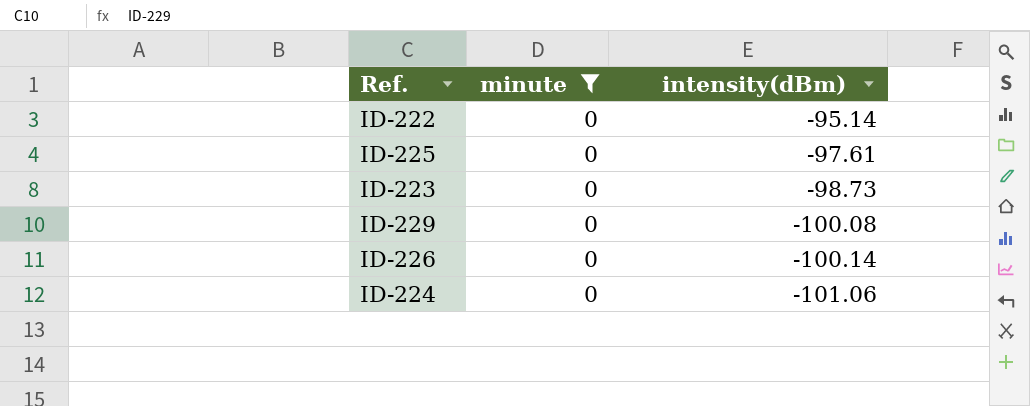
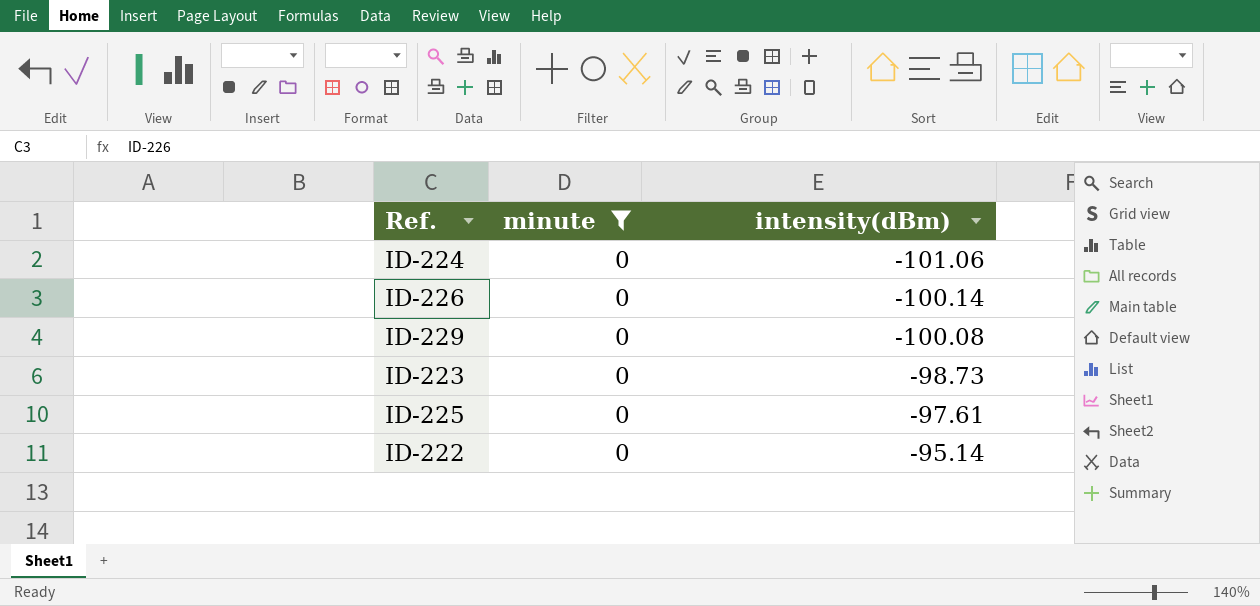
row order: intensity(dBm) descending -> intensity(dBm) ascending

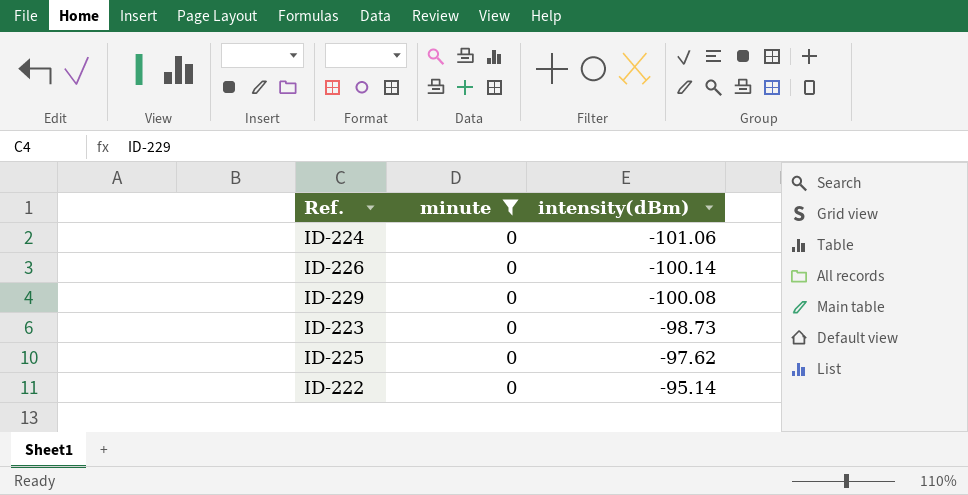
ID-225 | intensity(dBm): -97.61 -> -97.62

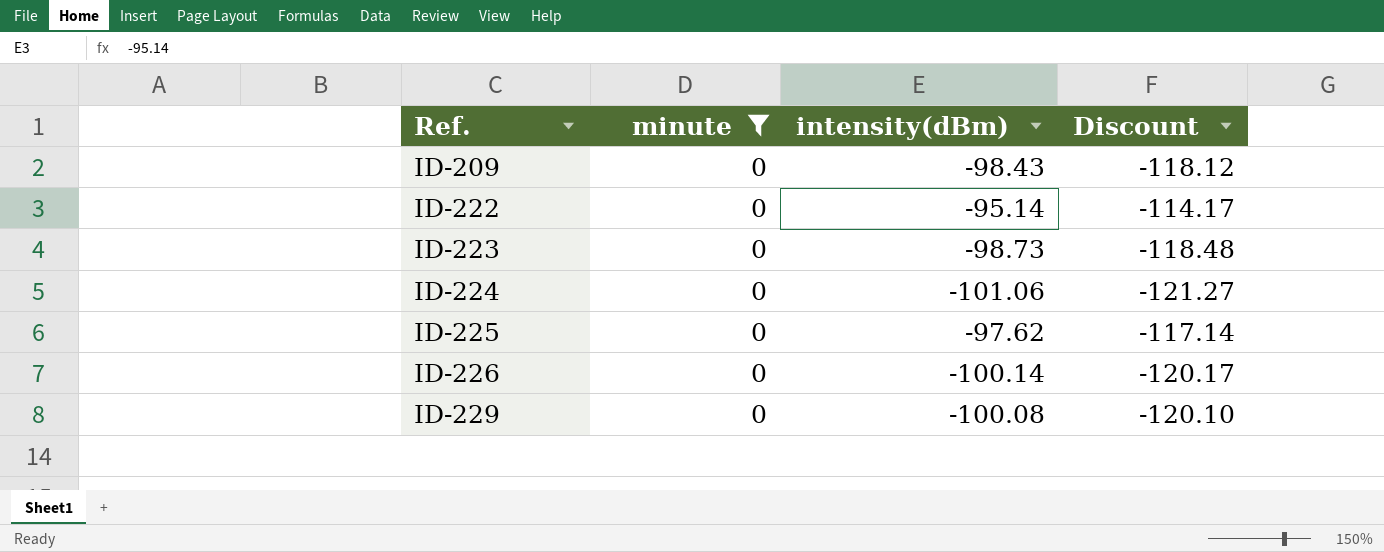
row order: intensity(dBm) ascending -> Ref. ascending
column Discount | formula: none -> [intensity(dBm)] * 1.2
row ID-209: none -> 0 | -98.43 | -118.12

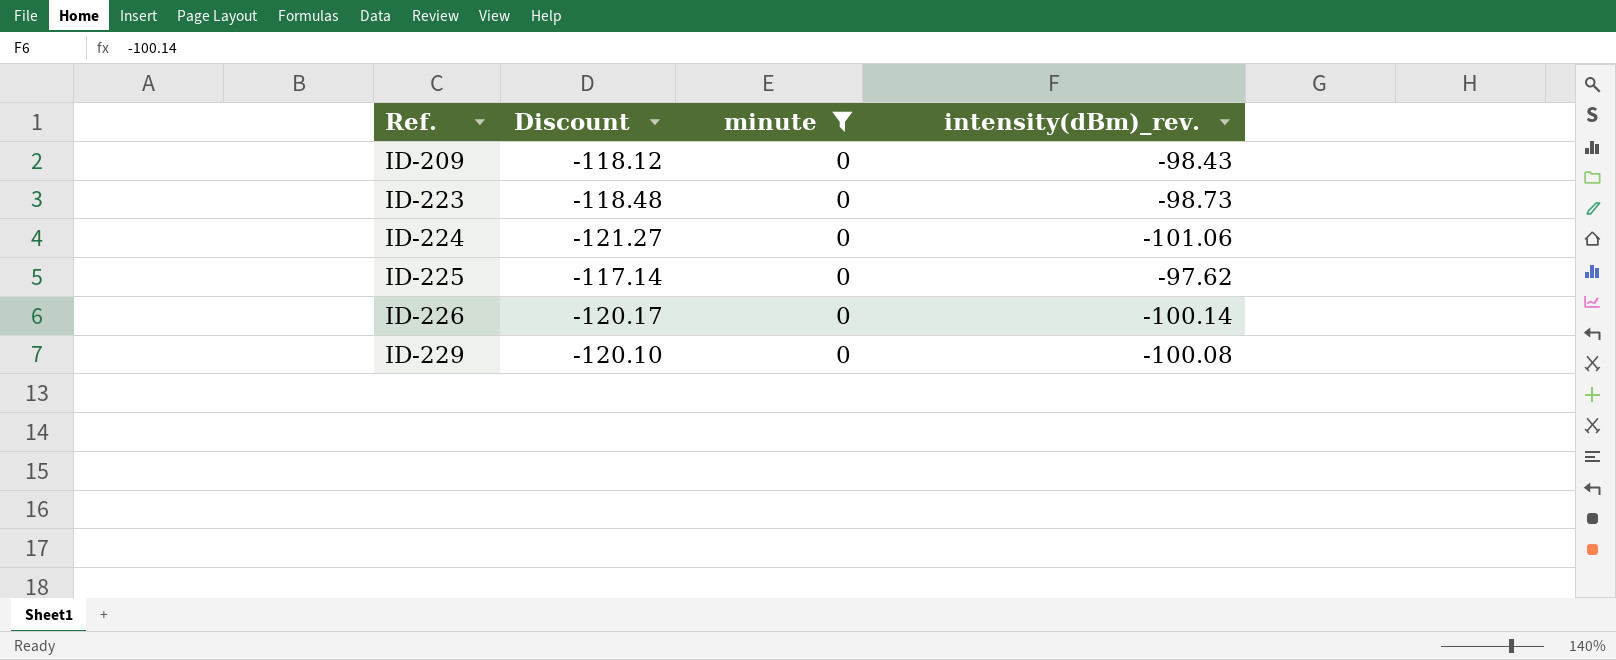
column Discount | position: 4 -> 2
column name: intensity(dBm) -> intensity(dBm)_rev.
row ID-222: 0 | -95.14 | -114.17 -> none

